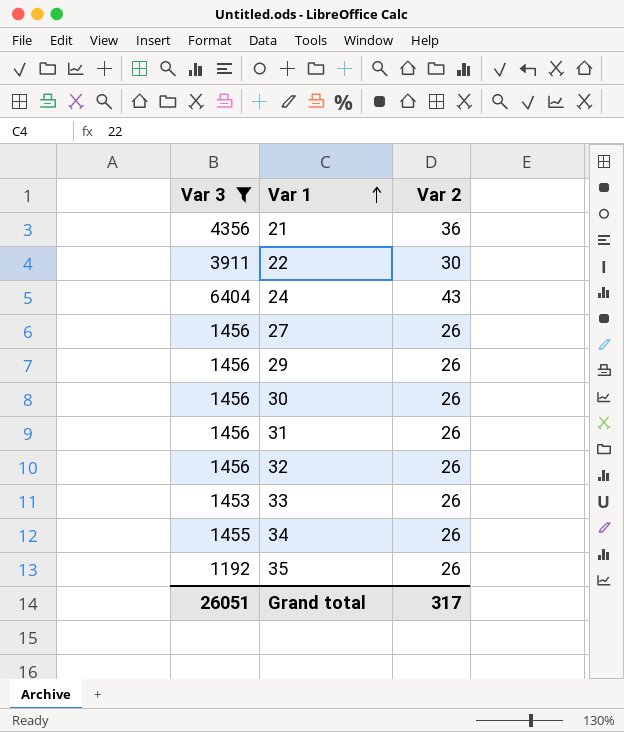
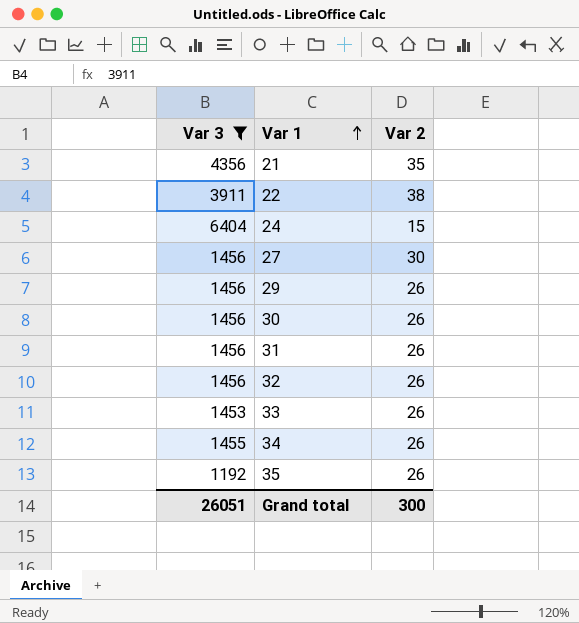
21 | Var 2: 36 -> 35
22 | Var 2: 30 -> 38
24 | Var 2: 43 -> 15
27 | Var 2: 26 -> 30
Grand total | Var 2: 317 -> 300

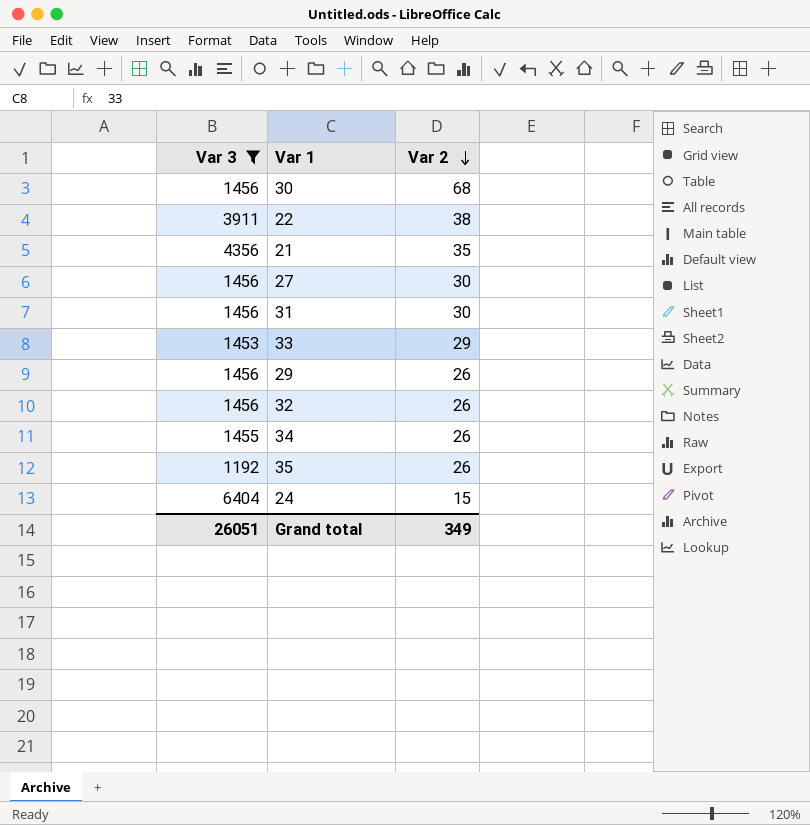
row order: Var 1 ascending -> Var 2 descending
30 | Var 2: 26 -> 68
31 | Var 2: 26 -> 30
33 | Var 2: 26 -> 29
Grand total | Var 2: 300 -> 349

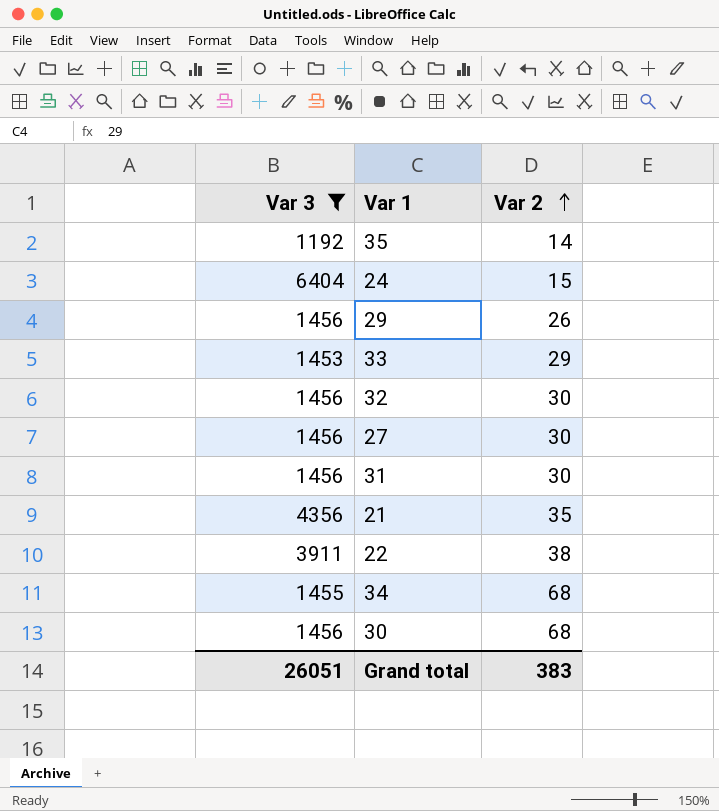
row order: Var 2 descending -> Var 2 ascending
35 | Var 2: 26 -> 14
32 | Var 2: 26 -> 30
34 | Var 2: 26 -> 68
Grand total | Var 2: 349 -> 383

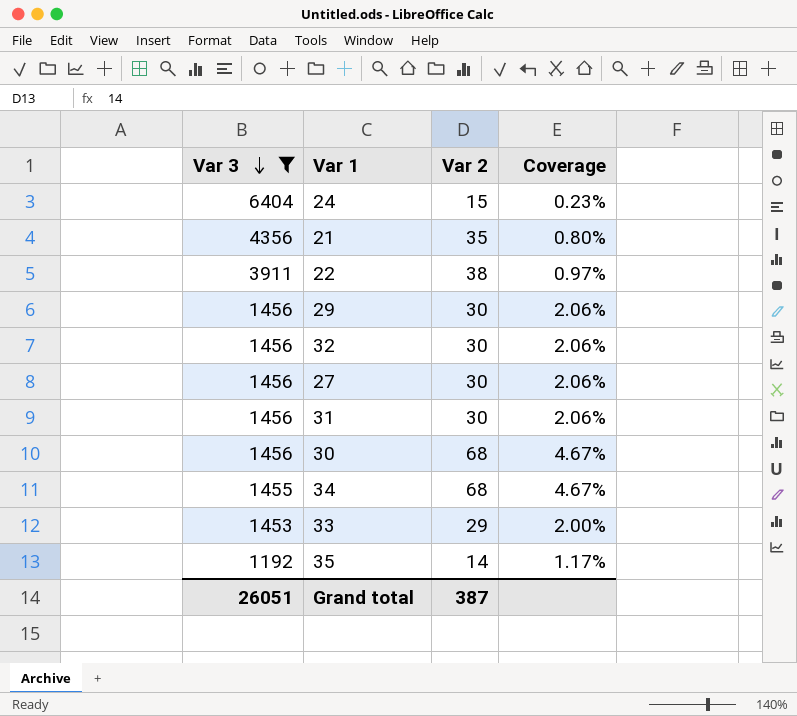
row order: Var 2 ascending -> Var 3 descending
column Coverage | formula: none -> [Var 2] / [Var 3]
29 | Var 2: 26 -> 30
Grand total | Var 2: 383 -> 387

